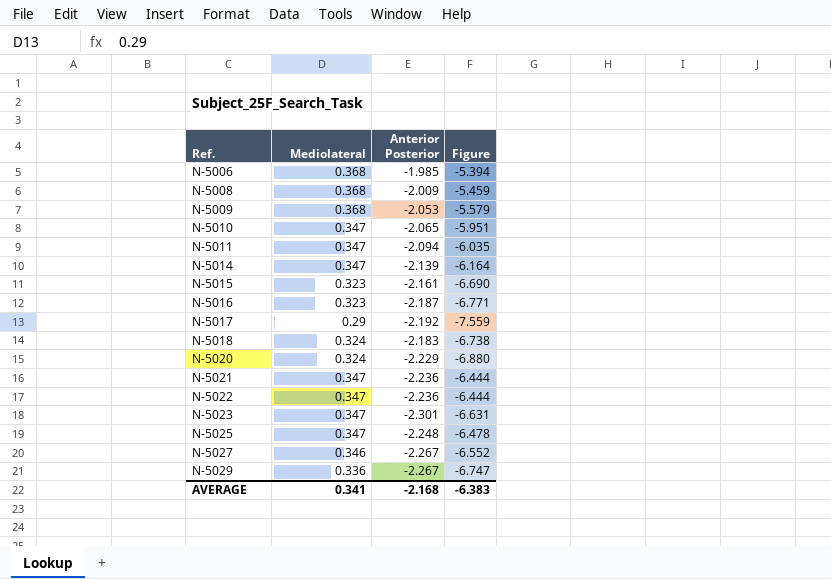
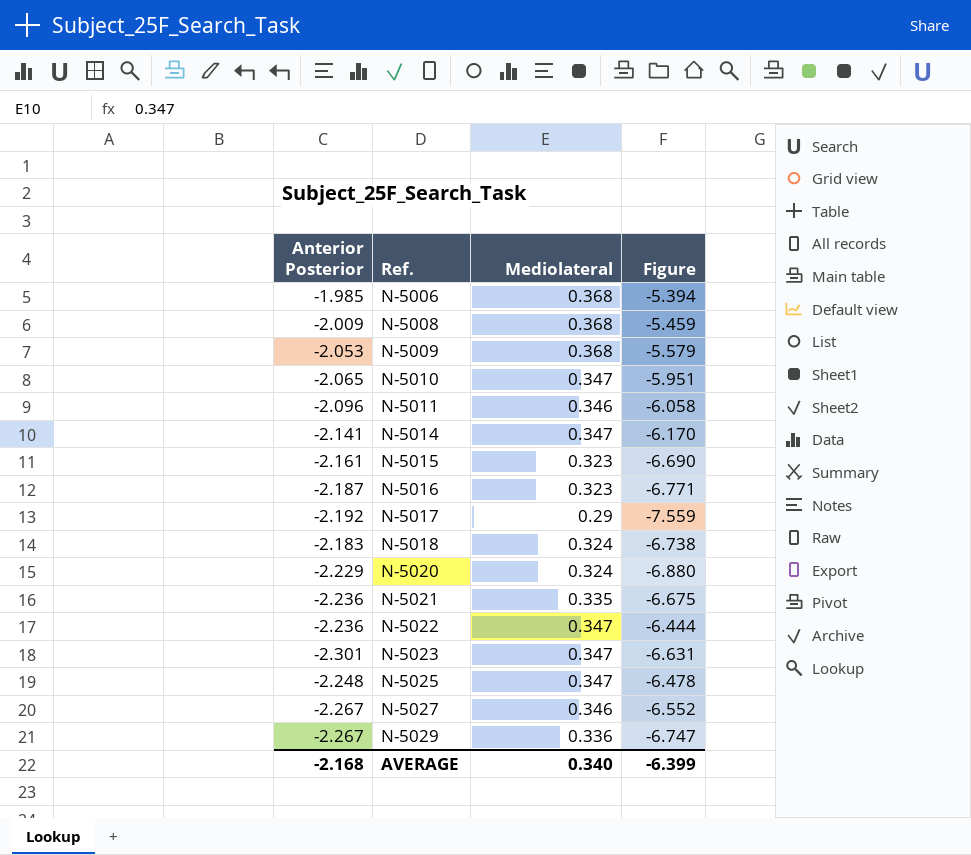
column Anterior Posterior | position: 3 -> 1
N-5011 | Anterior Posterior: -2.094 -> -2.096
N-5011 | Mediolateral: 0.347 -> 0.346
N-5011 | Figure: -6.035 -> -6.058
N-5014 | Anterior Posterior: -2.139 -> -2.141
N-5014 | Figure: -6.164 -> -6.170
N-5021 | Mediolateral: 0.347 -> 0.335
N-5021 | Figure: -6.444 -> -6.675
AVERAGE | Mediolateral: 0.341 -> 0.340
AVERAGE | Figure: -6.383 -> -6.399

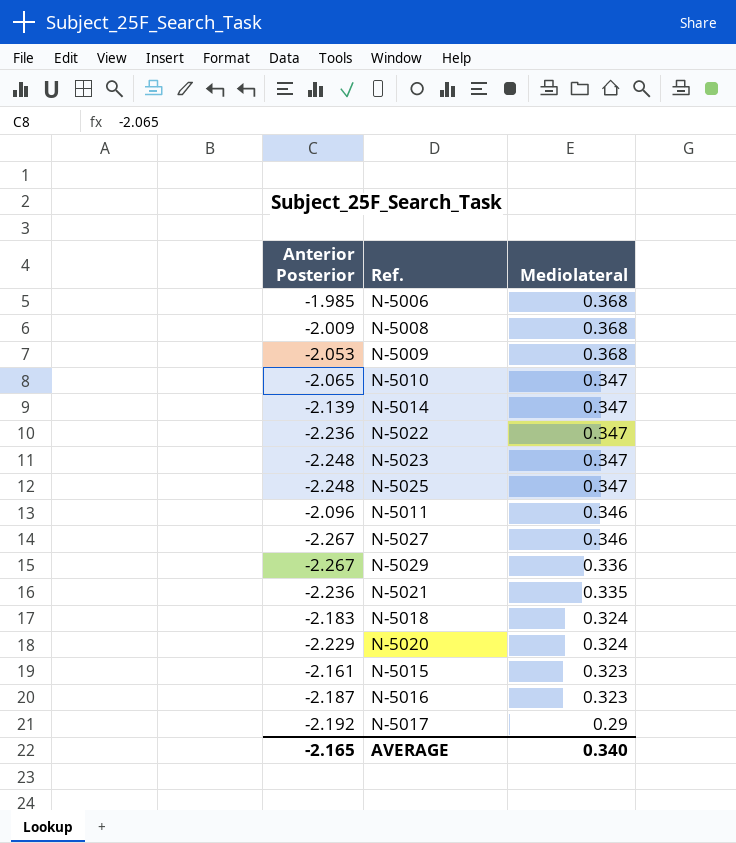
row order: Ref. ascending -> Mediolateral descending
column Figure | formula: [Anterior Posterior] / [Mediolateral] -> none
N-5014 | Anterior Posterior: -2.141 -> -2.139
N-5023 | Anterior Posterior: -2.301 -> -2.248
AVERAGE | Anterior Posterior: -2.168 -> -2.165

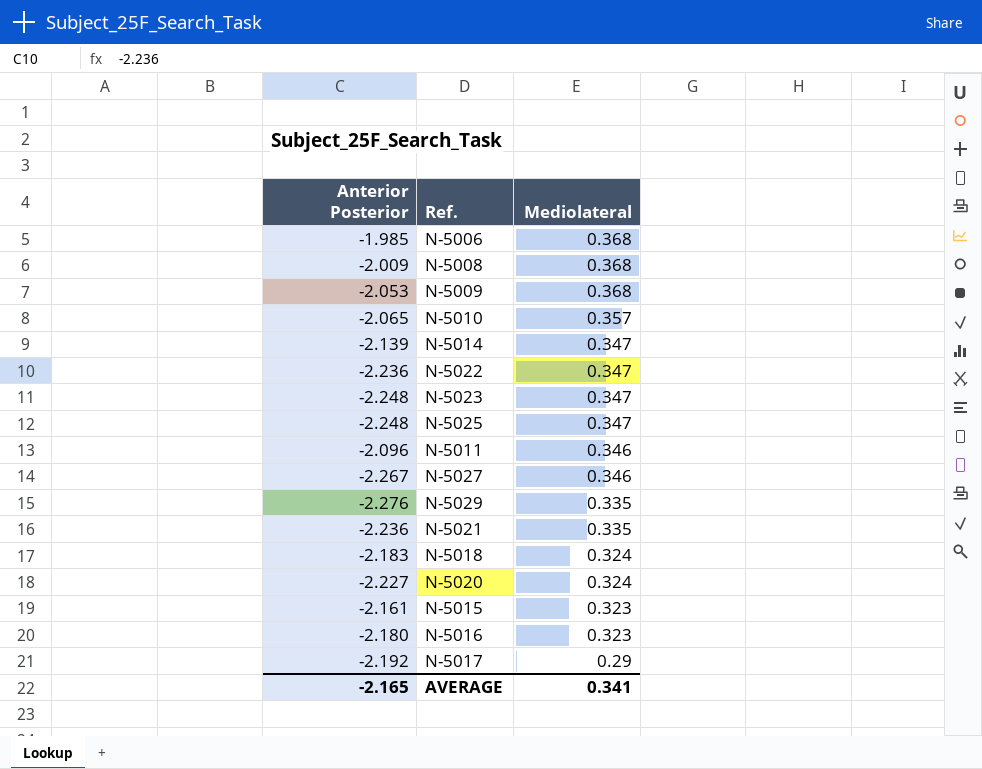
N-5010 | Mediolateral: 0.347 -> 0.357
N-5029 | Anterior Posterior: -2.267 -> -2.276
N-5029 | Mediolateral: 0.336 -> 0.335
N-5020 | Anterior Posterior: -2.229 -> -2.227
N-5016 | Anterior Posterior: -2.187 -> -2.180
AVERAGE | Mediolateral: 0.340 -> 0.341

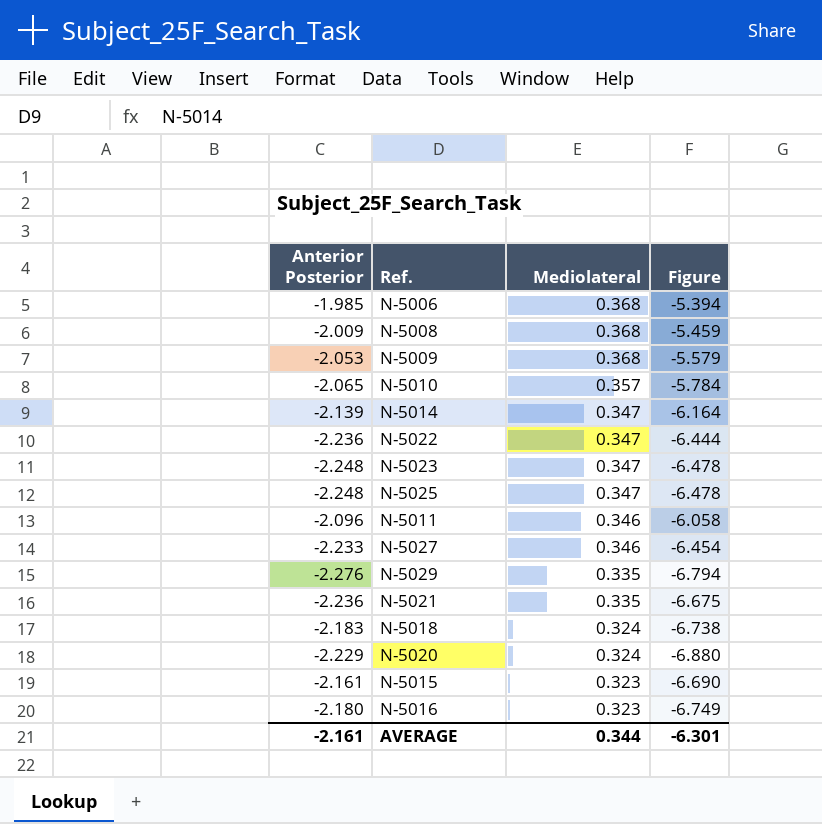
column Figure | formula: none -> [Anterior Posterior] / [Mediolateral]
row N-5017: -2.192 | 0.29 -> none
N-5027 | Anterior Posterior: -2.267 -> -2.233
N-5020 | Anterior Posterior: -2.227 -> -2.229
AVERAGE | Anterior Posterior: -2.165 -> -2.161
AVERAGE | Mediolateral: 0.341 -> 0.344

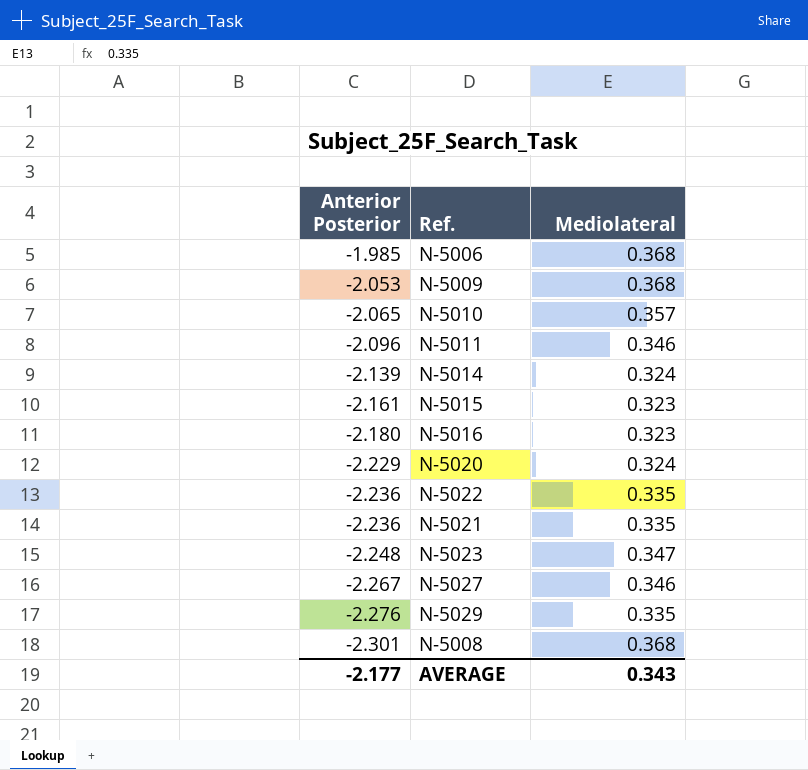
row order: Mediolateral descending -> Anterior Posterior descending
column Figure | formula: [Anterior Posterior] / [Mediolateral] -> none
row N-5025: -2.248 | 0.347 | -6.478 -> none
row N-5018: -2.183 | 0.324 | -6.738 -> none
N-5014 | Mediolateral: 0.347 -> 0.324
N-5022 | Mediolateral: 0.347 -> 0.335
N-5027 | Anterior Posterior: -2.233 -> -2.267
N-5008 | Anterior Posterior: -2.009 -> -2.301
AVERAGE | Anterior Posterior: -2.161 -> -2.177
AVERAGE | Mediolateral: 0.344 -> 0.343

